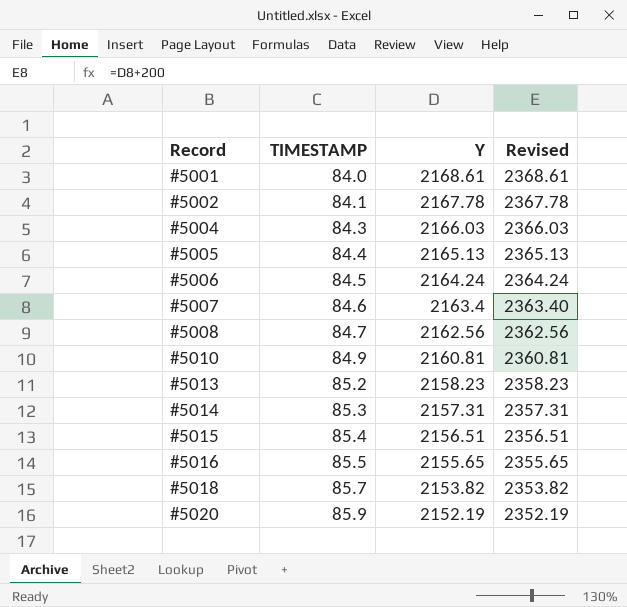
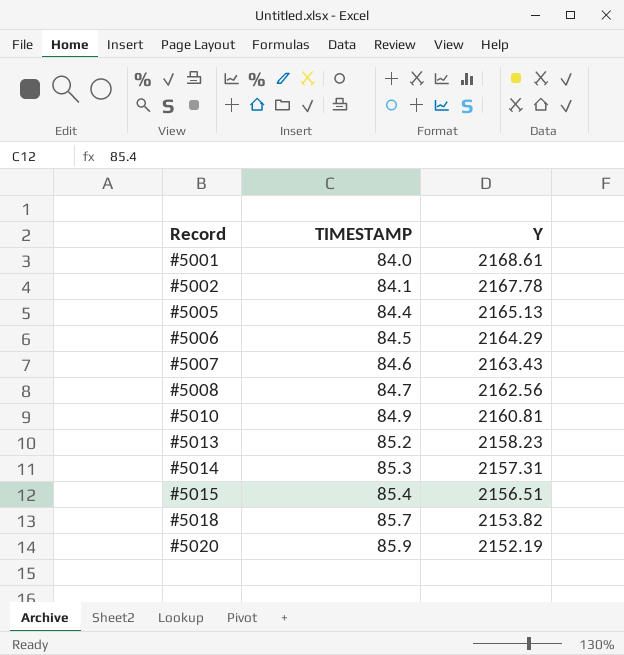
column Revised | formula: [Y] + 200 -> none
row #5004: 84.3 | 2166.03 | 2366.03 -> none
row #5016: 85.5 | 2155.65 | 2355.65 -> none
#5006 | Y: 2164.24 -> 2164.29
#5007 | Y: 2163.4 -> 2163.43

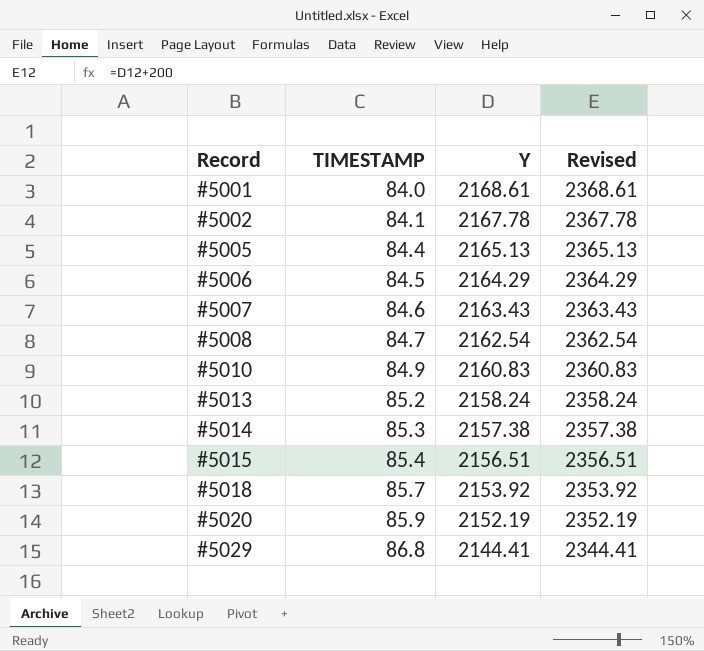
column Revised | formula: none -> [Y] + 200
#5008 | Y: 2162.56 -> 2162.54
#5010 | Y: 2160.81 -> 2160.83
#5013 | Y: 2158.23 -> 2158.24
#5014 | Y: 2157.31 -> 2157.38
#5018 | Y: 2153.82 -> 2153.92
row #5029: none -> 86.8 | 2144.41 | 2344.41

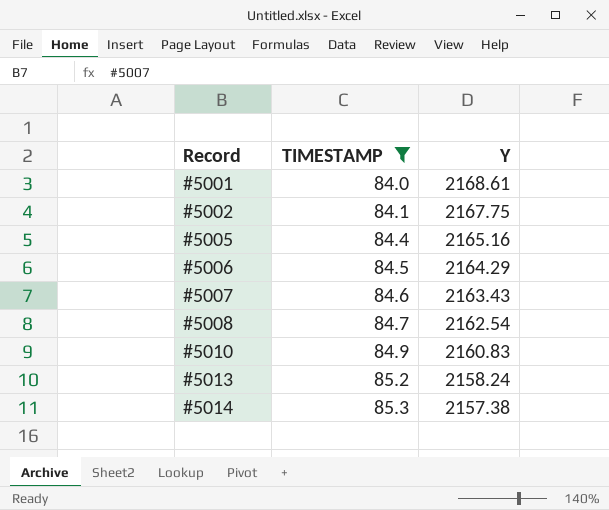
filter: none -> TIMESTAMP <= 85.3
column Revised | formula: [Y] + 200 -> none
#5002 | Y: 2167.78 -> 2167.75
#5005 | Y: 2165.13 -> 2165.16

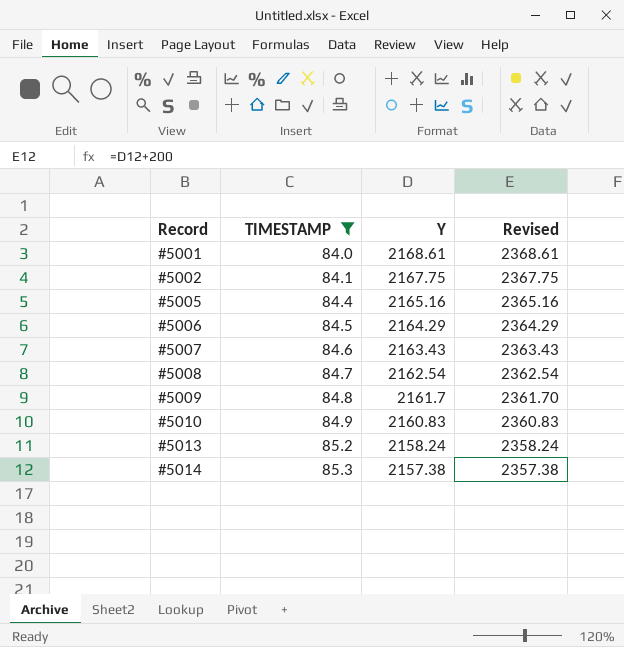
column Revised | formula: none -> [Y] + 200
row #5009: none -> 84.8 | 2161.7 | 2361.70

